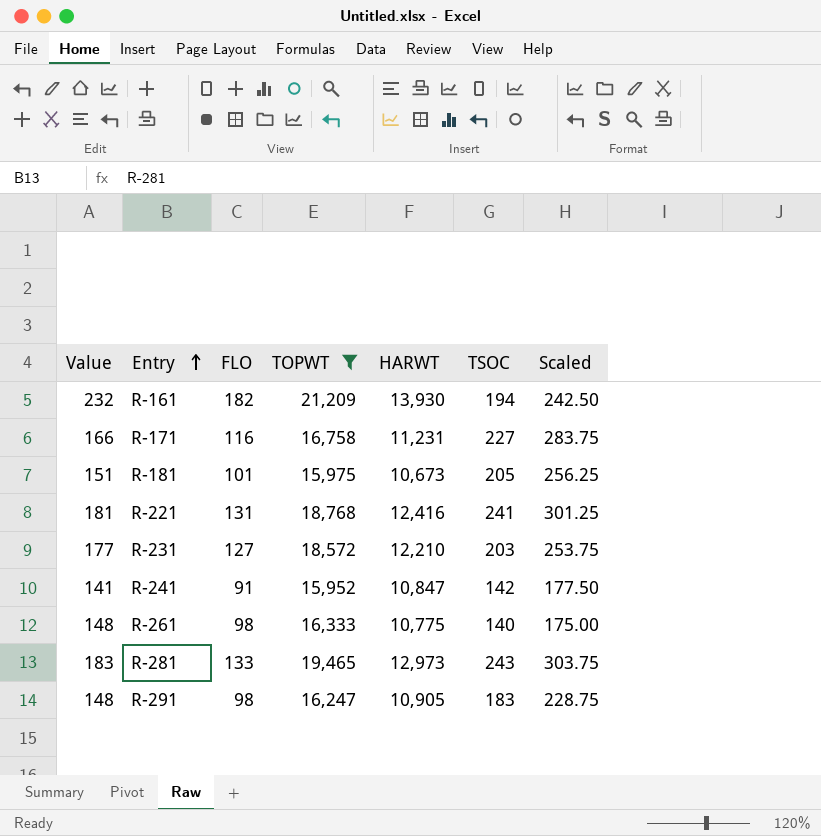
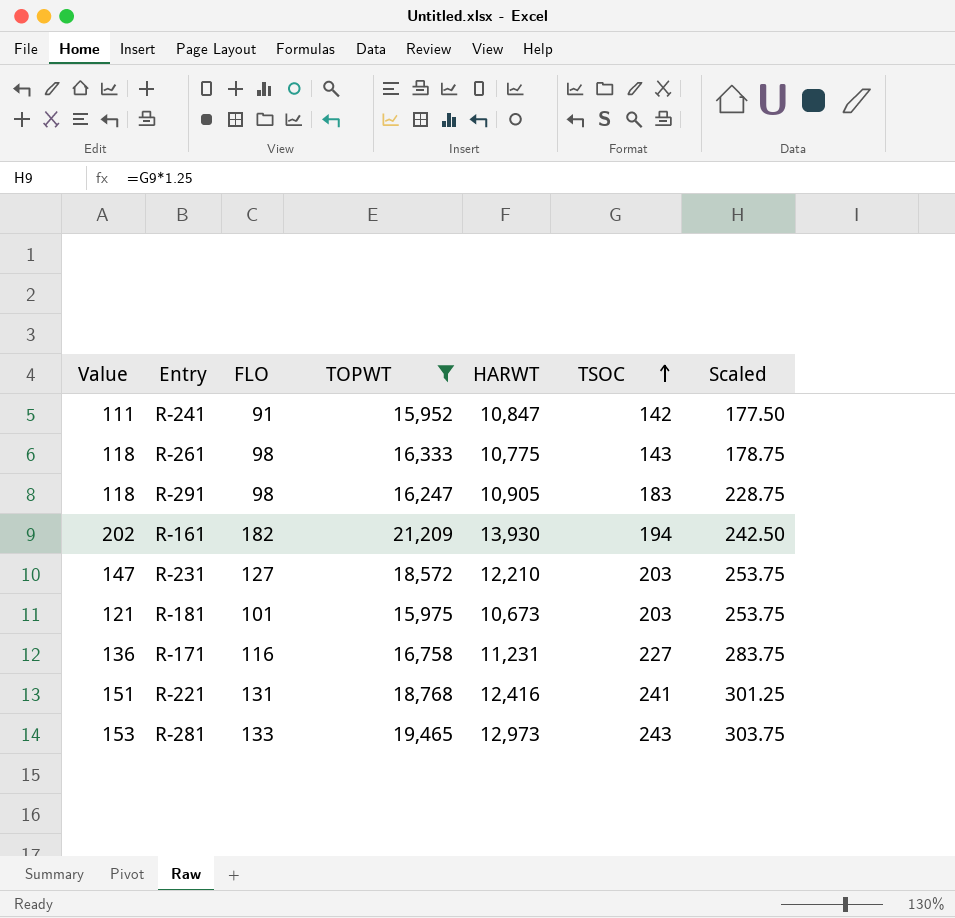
row order: Entry ascending -> TSOC ascending
column Value | formula: [FLO] + 50 -> [FLO] + 20
R-261 | TSOC: 140 -> 143
R-261 | Scaled: 175.00 -> 178.75
R-181 | TSOC: 205 -> 203
R-181 | Scaled: 256.25 -> 253.75

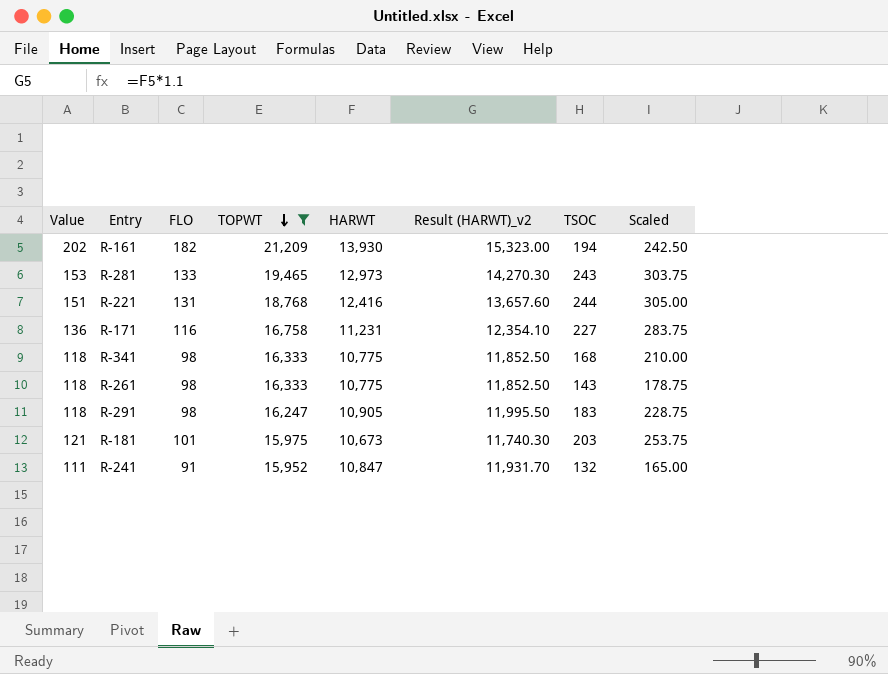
row order: TSOC ascending -> TOPWT descending
column Result (HARWT)_v2 | formula: none -> [HARWT] * 1.1
row R-231: 147 | 127 | 18,572 | 12,210 | 203 | 253.75 -> none
R-221 | TSOC: 241 -> 244
R-221 | Scaled: 301.25 -> 305.00
row R-341: none -> 118 | 98 | 16,333 | 10,775 | 11,852.50 | 168 | 210.00
R-241 | TSOC: 142 -> 132
R-241 | Scaled: 177.50 -> 165.00

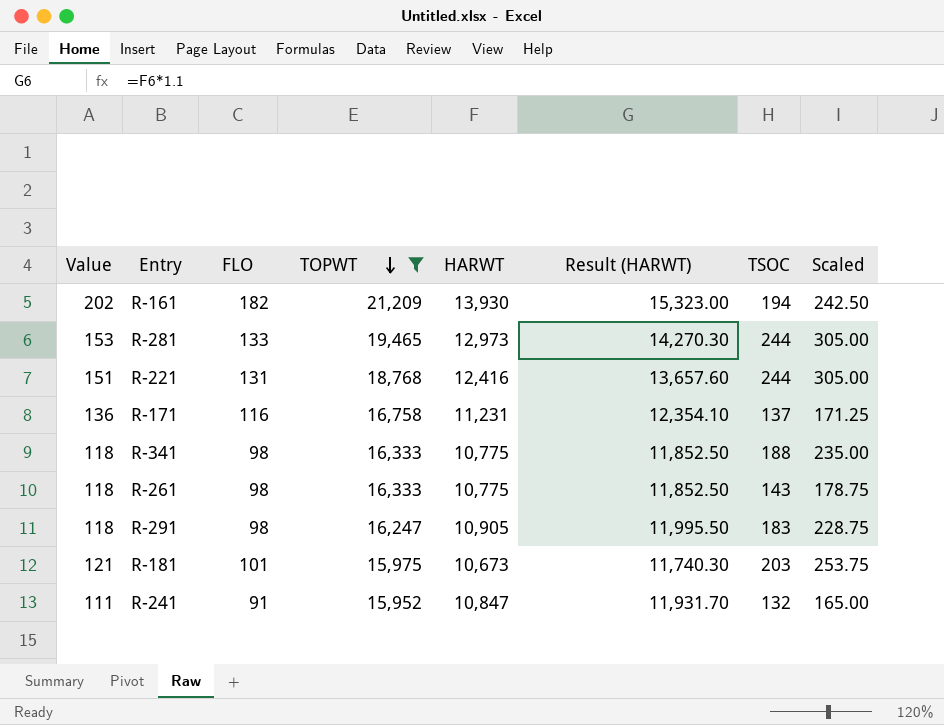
column name: Result (HARWT)_v2 -> Result (HARWT)
R-281 | TSOC: 243 -> 244
R-281 | Scaled: 303.75 -> 305.00
R-171 | TSOC: 227 -> 137
R-171 | Scaled: 283.75 -> 171.25
R-341 | TSOC: 168 -> 188
R-341 | Scaled: 210.00 -> 235.00

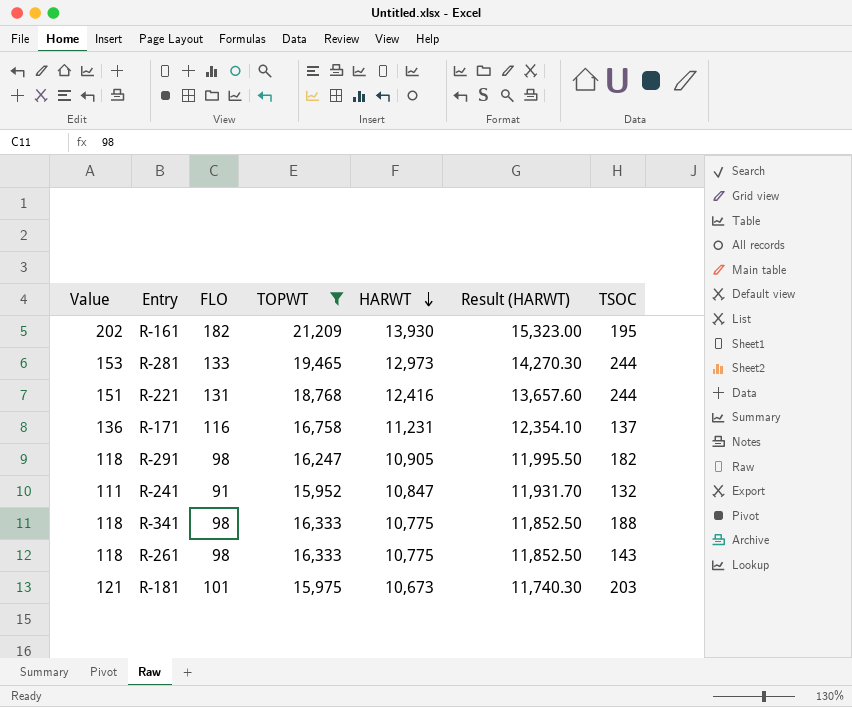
row order: TOPWT descending -> HARWT descending
column Scaled | formula: [TSOC] * 1.25 -> none
R-161 | TSOC: 194 -> 195
R-291 | TSOC: 183 -> 182

